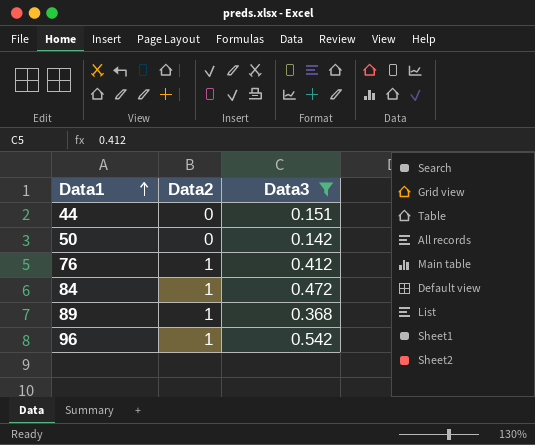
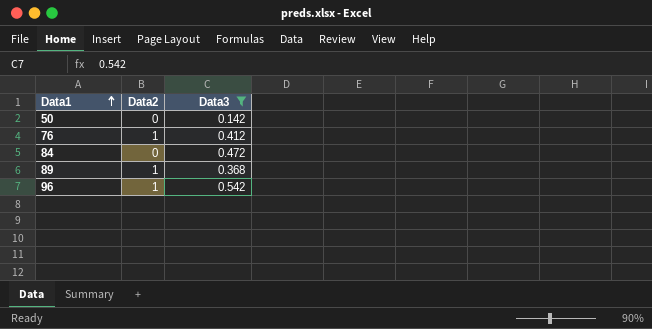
row 44: 0 | 0.151 -> none
84 | Data2: 1 -> 0

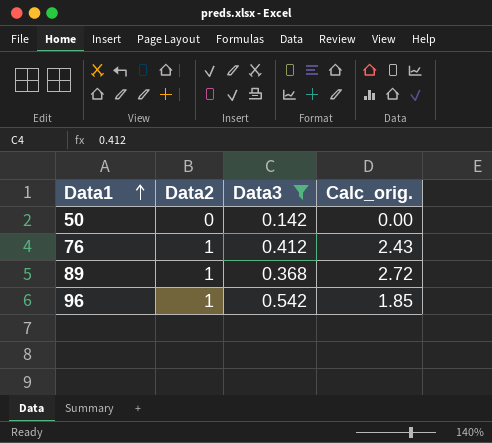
column Calc_orig. | formula: none -> [Data2] / [Data3]
row 84: 0 | 0.472 -> none

